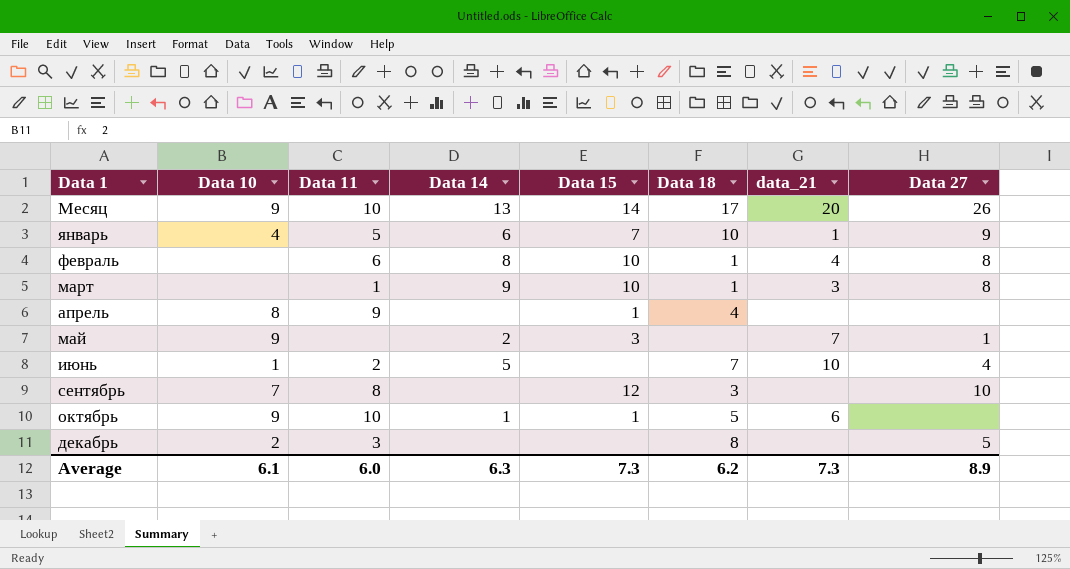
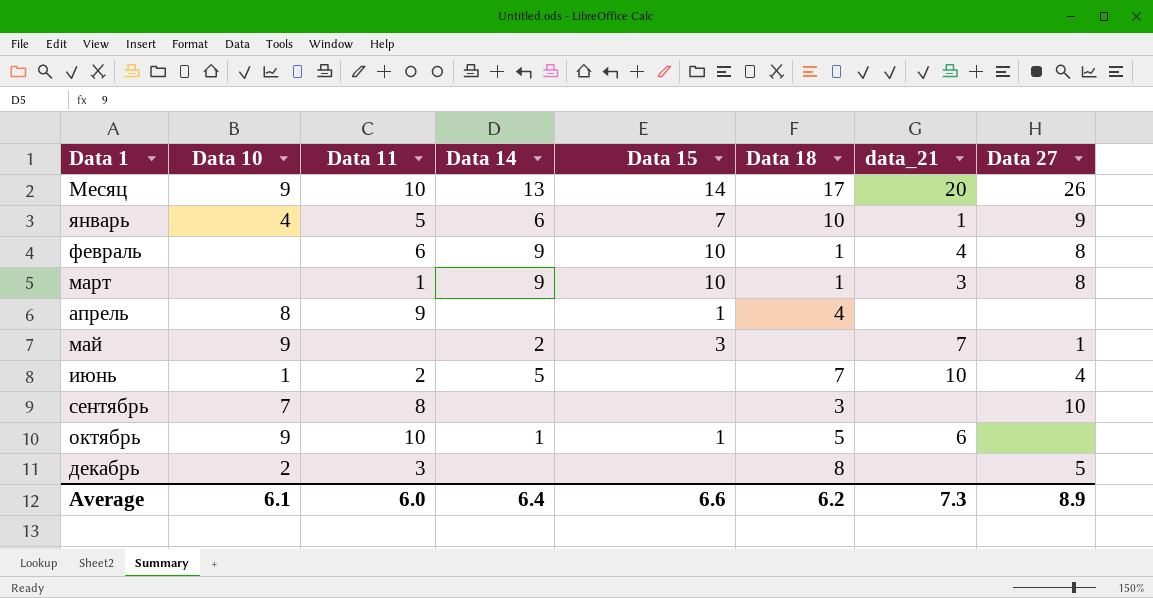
февраль | Data 14: 8 -> 9
сентябрь | Data 15: 12 -> none
Average | Data 14: 6.3 -> 6.4
Average | Data 15: 7.3 -> 6.6

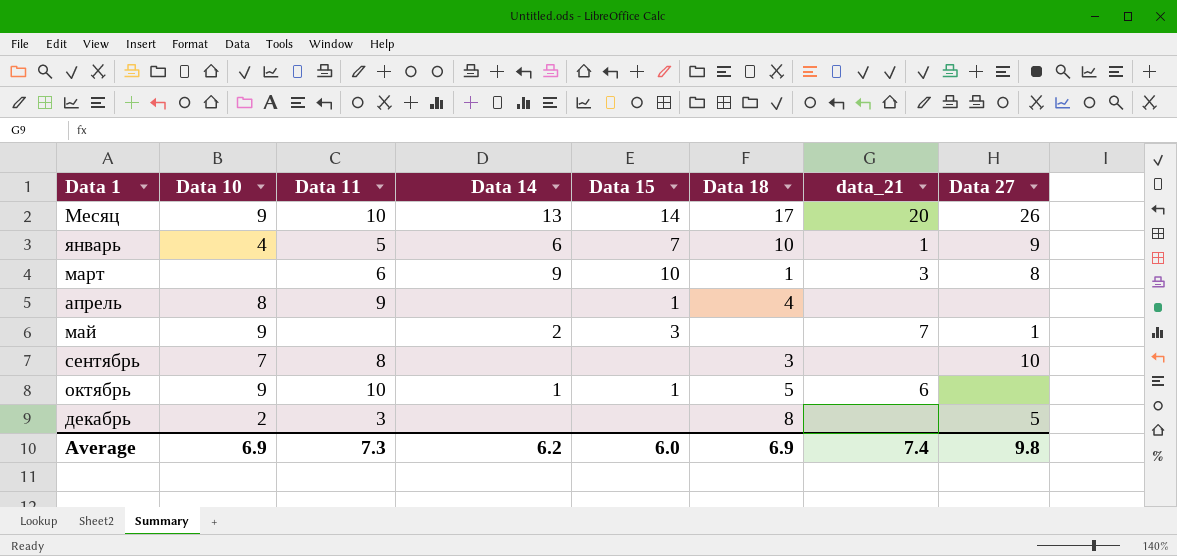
row февраль: none | 6 | 9 | 10 | 1 | 4 | 8 -> none
row июнь: 1 | 2 | 5 | none | 7 | 10 | 4 -> none
март | Data 11: 1 -> 6
Average | Data 10: 6.1 -> 6.9
Average | Data 11: 6.0 -> 7.3
Average | Data 14: 6.4 -> 6.2
Average | Data 15: 6.6 -> 6.0
Average | Data 18: 6.2 -> 6.9
Average | data_21: 7.3 -> 7.4
Average | Data 27: 8.9 -> 9.8

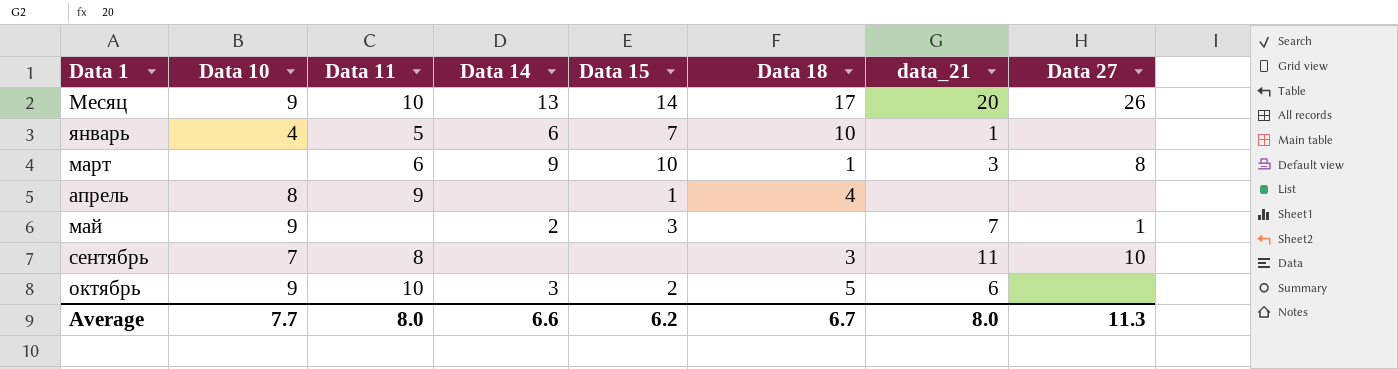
row декабрь: 2 | 3 | none | none | 8 | none | 5 -> none
январь | Data 27: 9 -> none
сентябрь | data_21: none -> 11
октябрь | Data 14: 1 -> 3
октябрь | Data 15: 1 -> 2
Average | Data 10: 6.9 -> 7.7
Average | Data 11: 7.3 -> 8.0
Average | Data 14: 6.2 -> 6.6
Average | Data 15: 6.0 -> 6.2
Average | Data 18: 6.9 -> 6.7
Average | data_21: 7.4 -> 8.0
Average | Data 27: 9.8 -> 11.3

